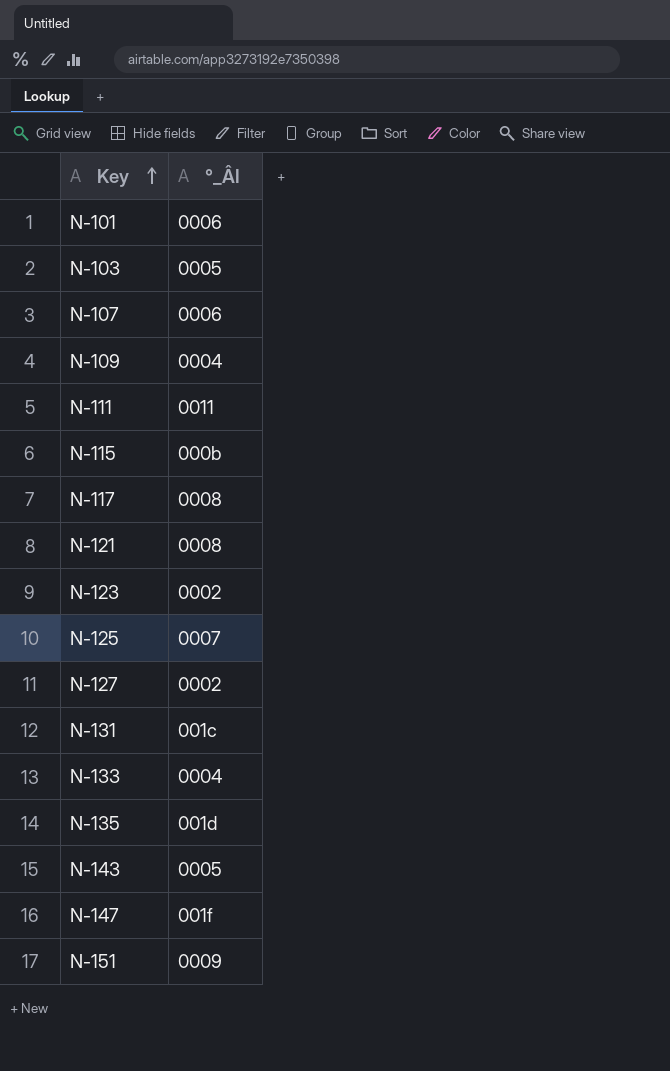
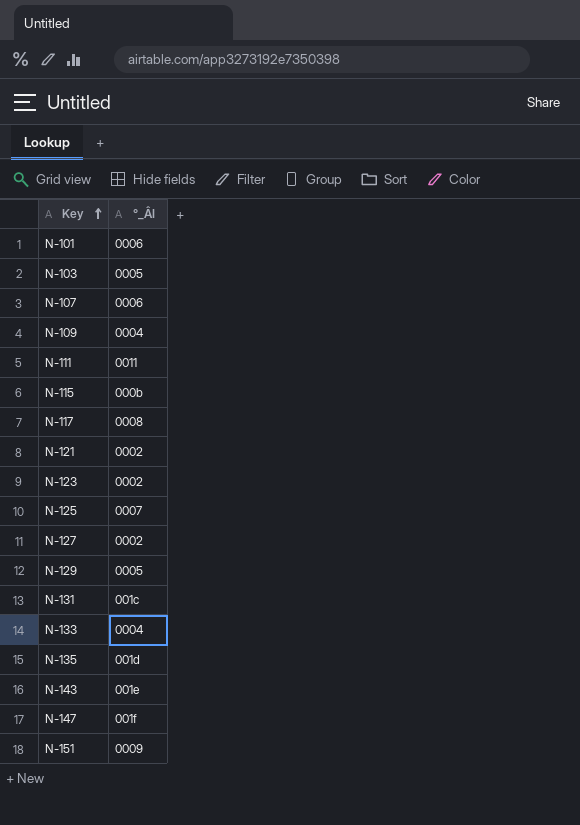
N-121 | °_ÂI: 0008 -> 0002
row N-129: none -> 0005
N-143 | °_ÂI: 0005 -> 001e

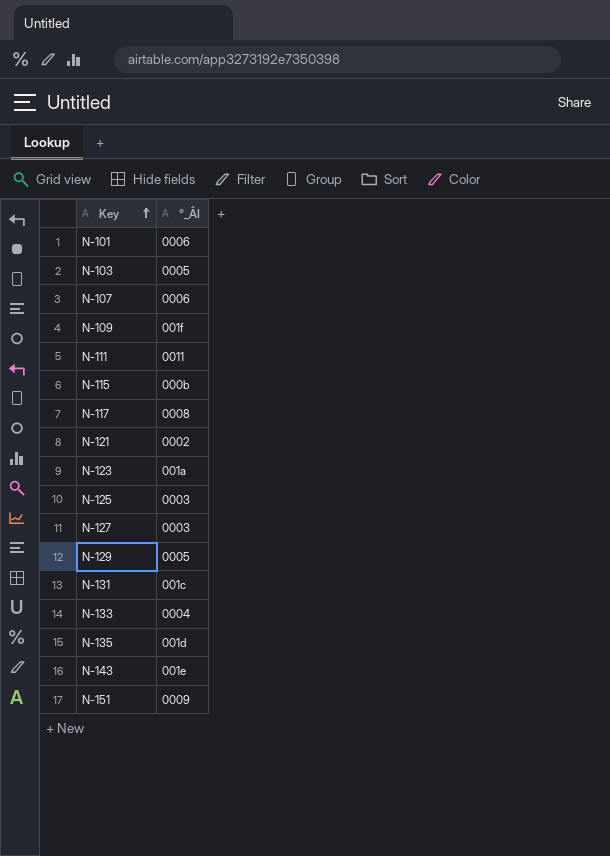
row N-147: 001f -> none
N-109 | °_ÂI: 0004 -> 001f
N-123 | °_ÂI: 0002 -> 001a
N-125 | °_ÂI: 0007 -> 0003
N-127 | °_ÂI: 0002 -> 0003

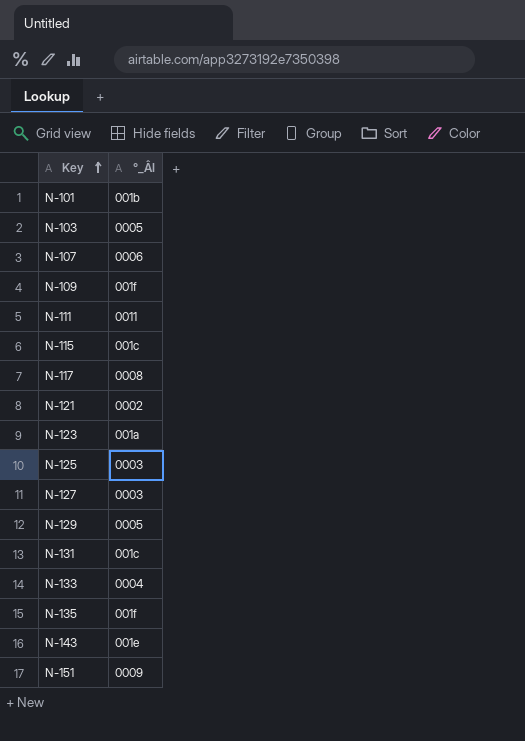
N-101 | °_ÂI: 0006 -> 001b
N-115 | °_ÂI: 000b -> 001c
N-135 | °_ÂI: 001d -> 001f

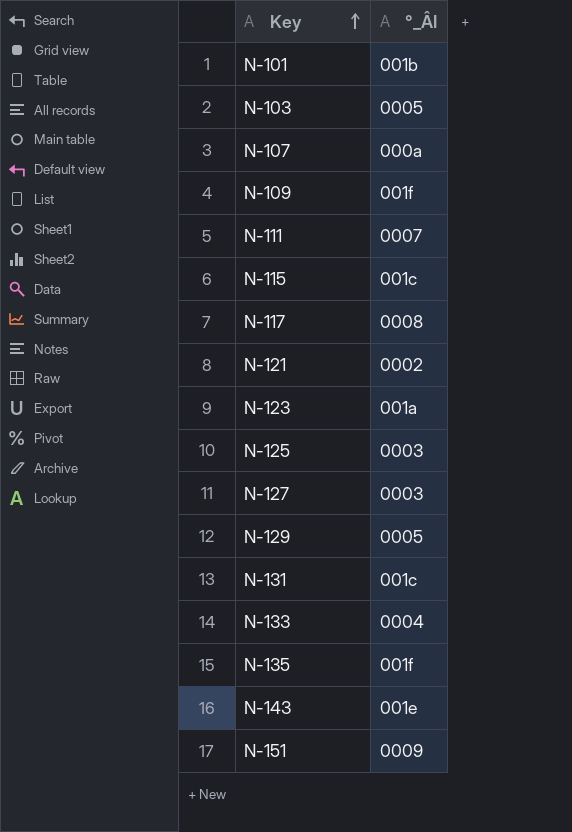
N-107 | °_ÂI: 0006 -> 000a
N-111 | °_ÂI: 0011 -> 0007

